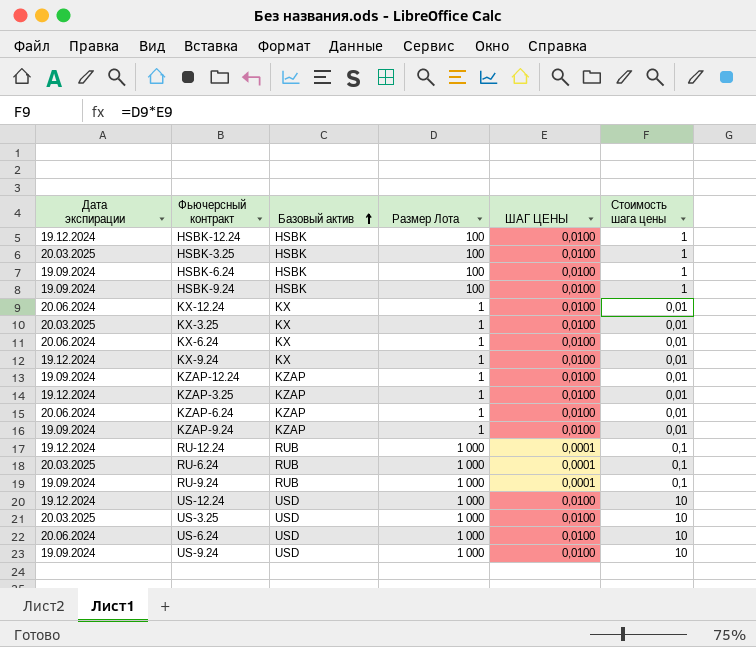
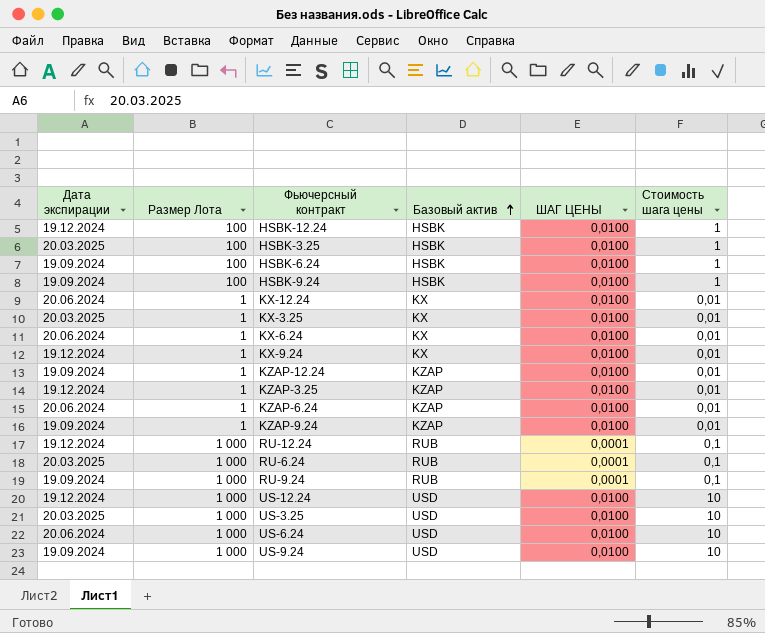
column Размер Лота | position: 4 -> 2

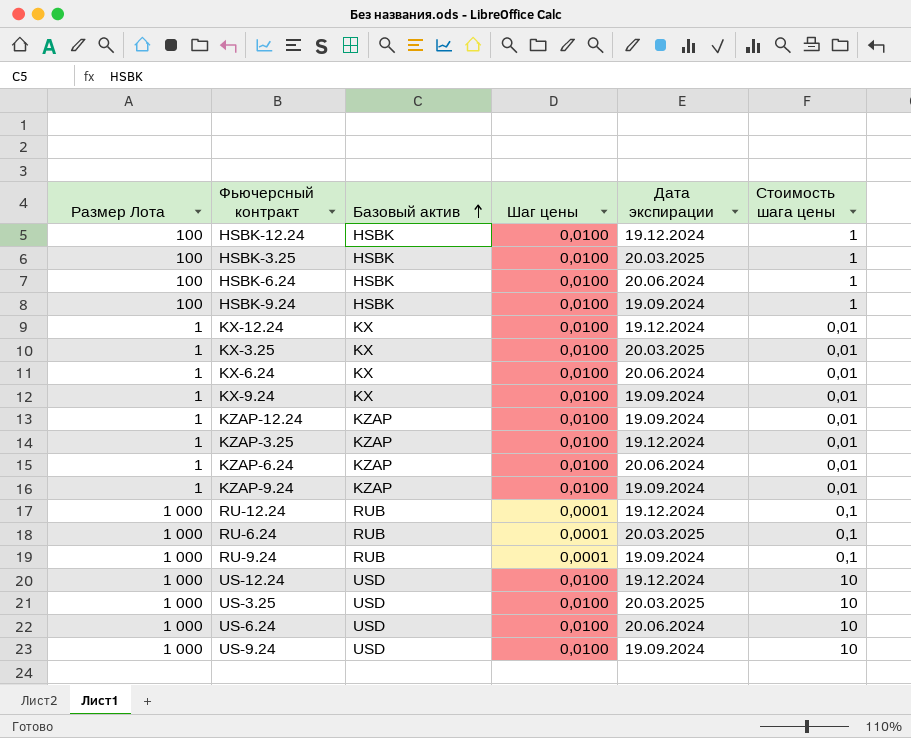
column name: ШАГ ЦЕНЫ -> Шаг цены
column Дата экспирации | position: 1 -> 5
HSBK-6.24 | Дата экспирации: 19.09.2024 -> 20.06.2024
KX-12.24 | Дата экспирации: 20.06.2024 -> 19.12.2024
KX-9.24 | Дата экспирации: 19.12.2024 -> 19.09.2024

